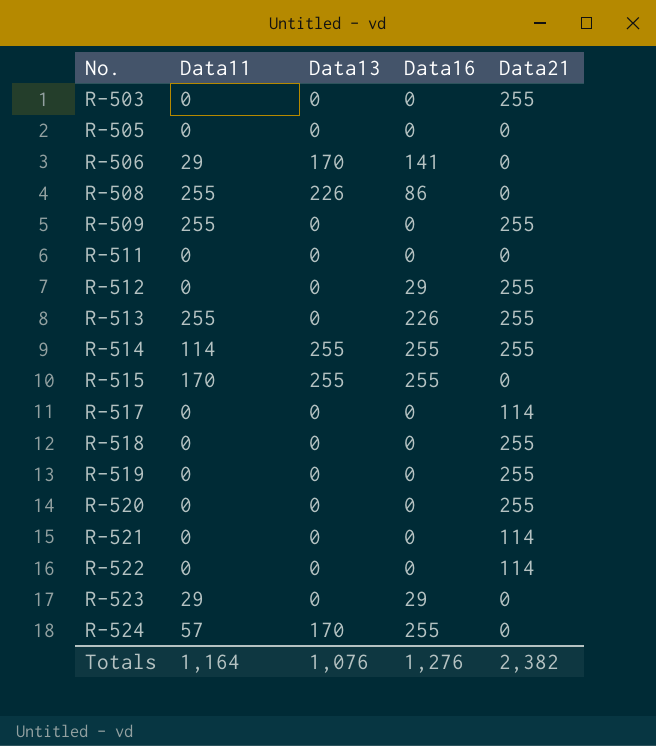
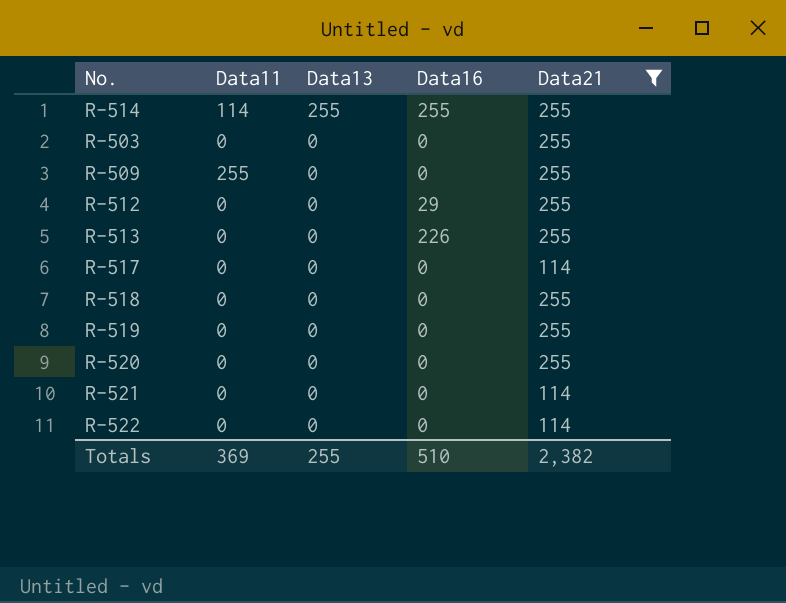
filter: none -> Data21 != 0
row order: No. ascending -> Data13 descending
R-513 | Data11: 255 -> 0
Totals | Data11: 1,164 -> 369
Totals | Data13: 1,076 -> 255
Totals | Data16: 1,276 -> 510

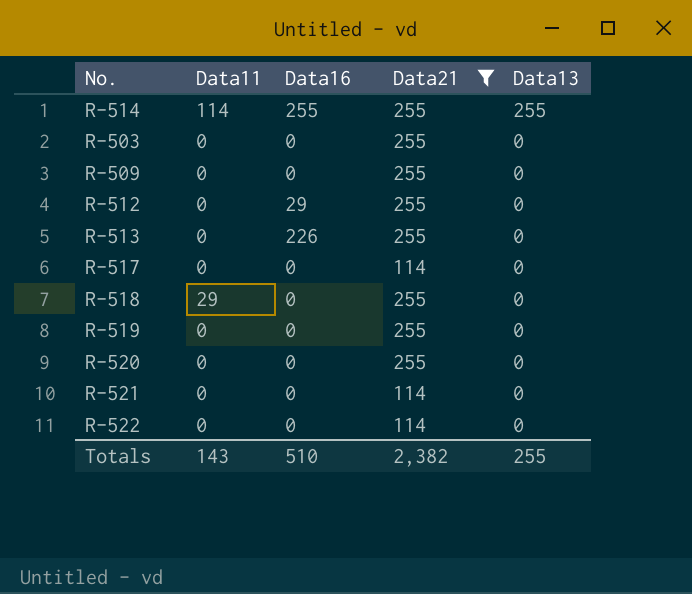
column Data13 | position: 3 -> 5
R-509 | Data11: 255 -> 0
R-518 | Data11: 0 -> 29
Totals | Data11: 369 -> 143

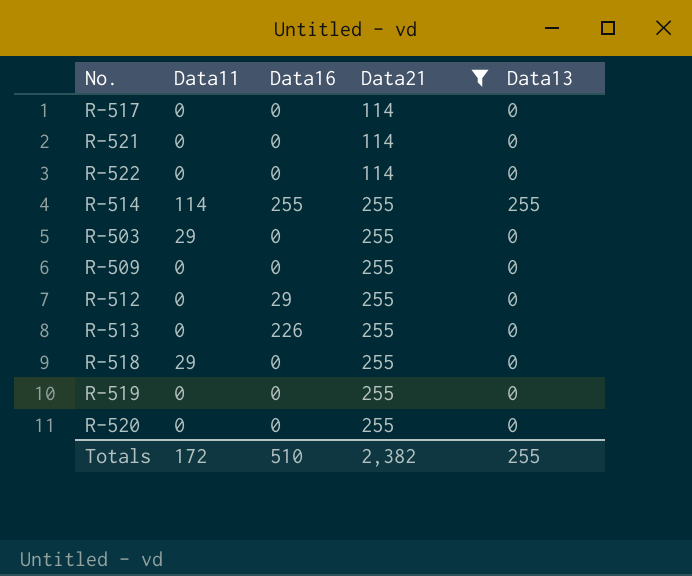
row order: Data13 descending -> Data21 ascending
R-503 | Data11: 0 -> 29
Totals | Data11: 143 -> 172

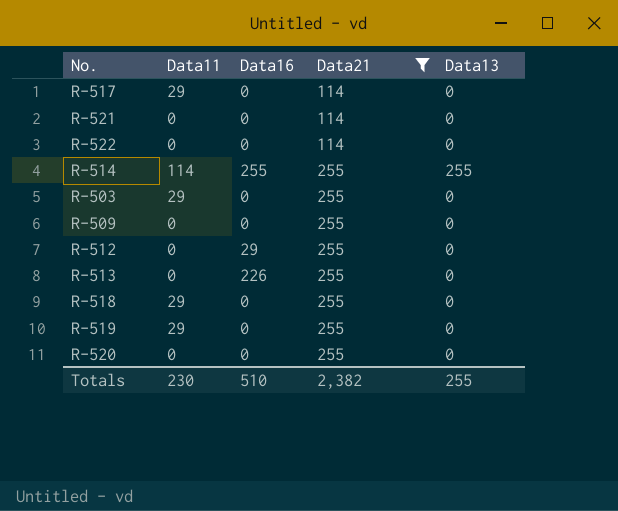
R-517 | Data11: 0 -> 29
R-519 | Data11: 0 -> 29
Totals | Data11: 172 -> 230

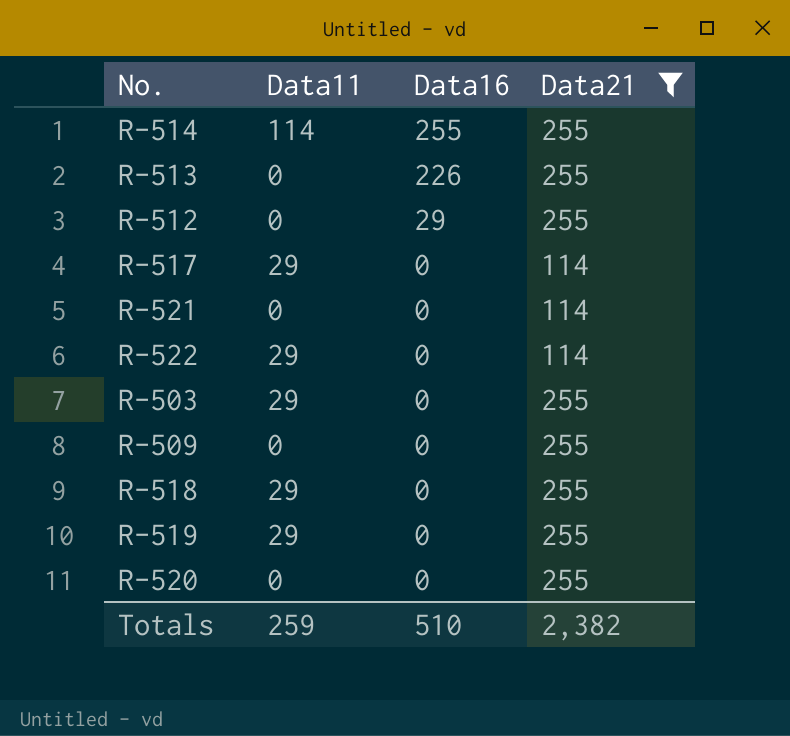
row order: Data21 ascending -> Data16 descending
column Data13 | position: 5 -> none
R-522 | Data11: 0 -> 29
Totals | Data11: 230 -> 259

